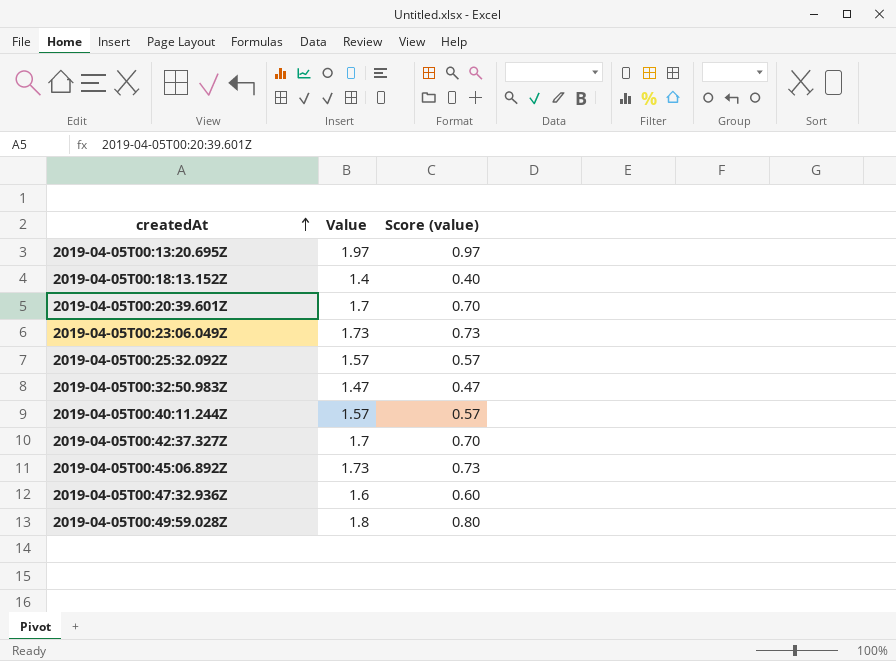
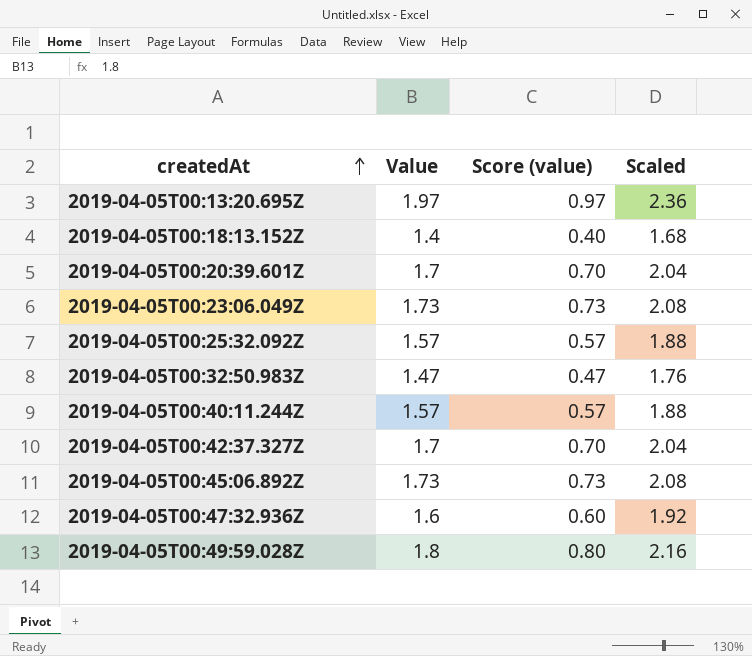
column Scaled | formula: none -> [Value] * 1.2

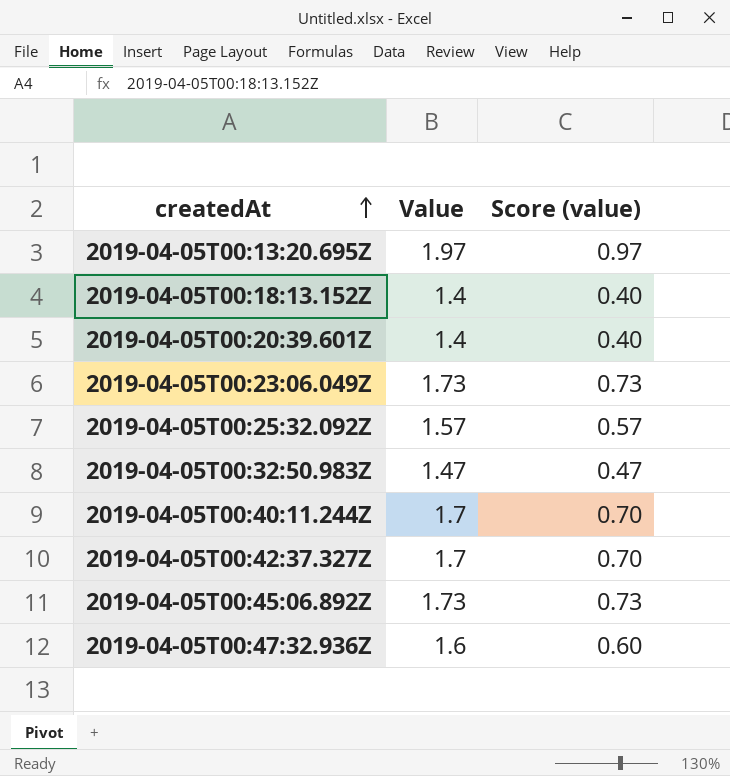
column Scaled | formula: [Value] * 1.2 -> none
row 2019-04-05T00:49:59.028Z: 1.8 | 0.80 | 2.16 -> none
2019-04-05T00:20:39.601Z | Value: 1.7 -> 1.4
2019-04-05T00:20:39.601Z | Score (value): 0.70 -> 0.40
2019-04-05T00:40:11.244Z | Value: 1.57 -> 1.7
2019-04-05T00:40:11.244Z | Score (value): 0.57 -> 0.70

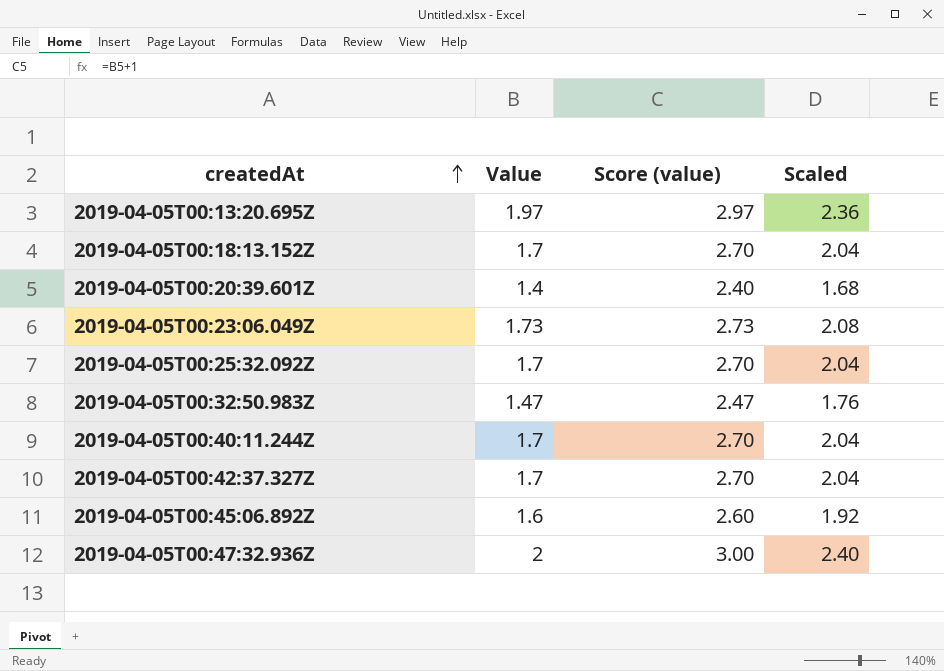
column Score (value) | formula: [Value] - 1 -> [Value] + 1
column Scaled | formula: none -> [Value] * 1.2
2019-04-05T00:18:13.152Z | Value: 1.4 -> 1.7
2019-04-05T00:25:32.092Z | Value: 1.57 -> 1.7
2019-04-05T00:45:06.892Z | Value: 1.73 -> 1.6
2019-04-05T00:47:32.936Z | Value: 1.6 -> 2

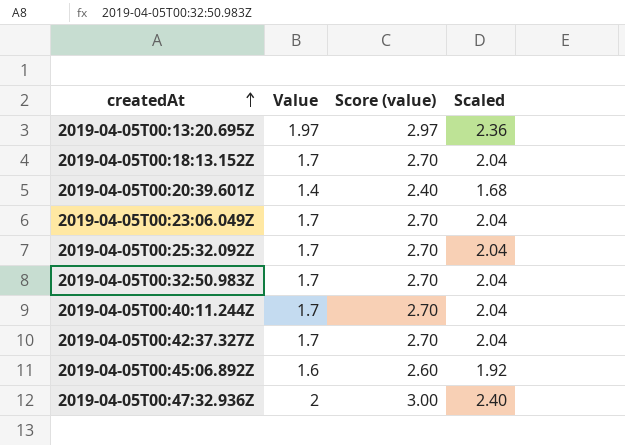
2019-04-05T00:23:06.049Z | Value: 1.73 -> 1.7
2019-04-05T00:23:06.049Z | Score (value): 2.73 -> 2.70
2019-04-05T00:23:06.049Z | Scaled: 2.08 -> 2.04
2019-04-05T00:32:50.983Z | Value: 1.47 -> 1.7
2019-04-05T00:32:50.983Z | Score (value): 2.47 -> 2.70
2019-04-05T00:32:50.983Z | Scaled: 1.76 -> 2.04

